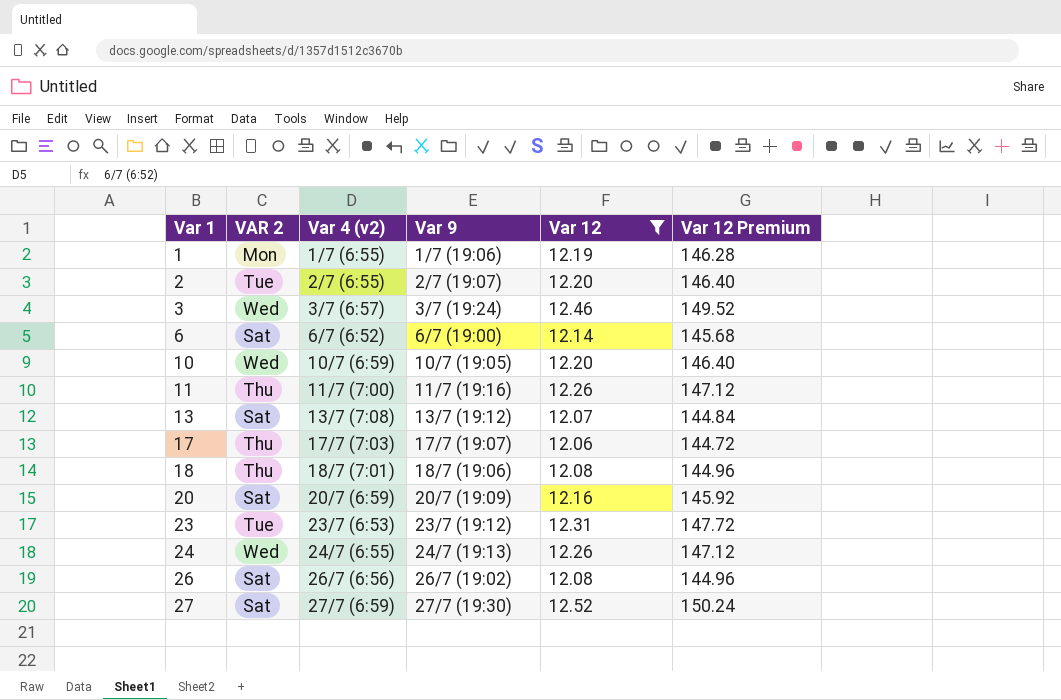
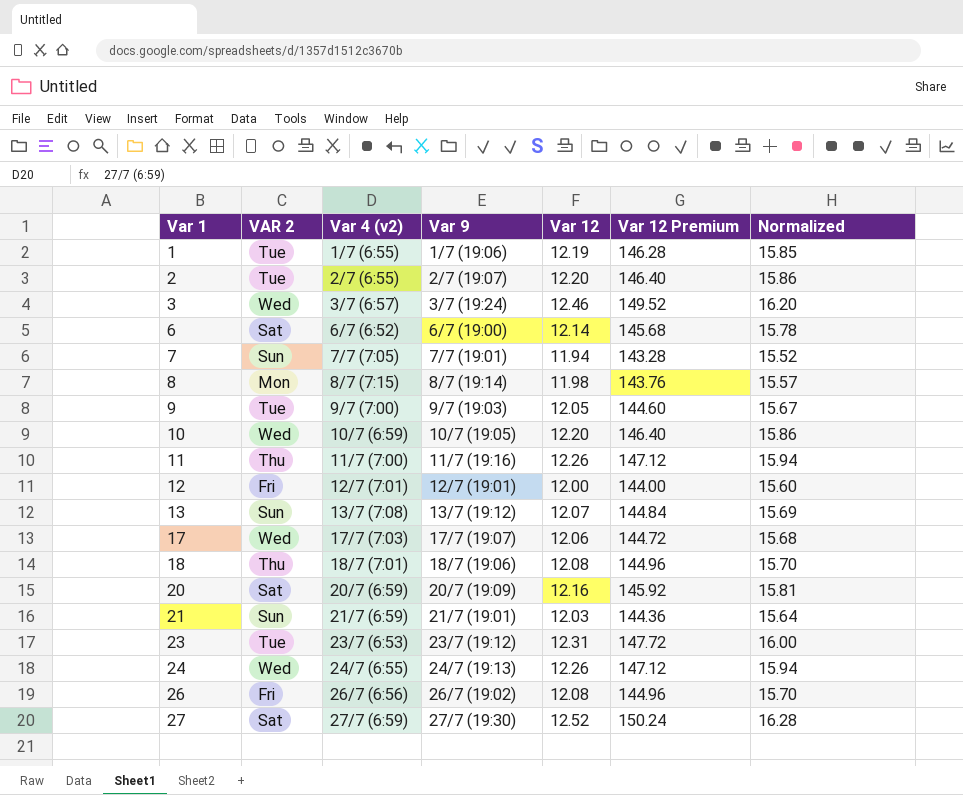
filter: Var 12 >= 12.06 -> none
column Normalized | formula: none -> [Var 12] * 1.3
1 | VAR 2: Mon -> Tue
13 | VAR 2: Sat -> Sun
17 | VAR 2: Thu -> Wed
26 | VAR 2: Sat -> Fri

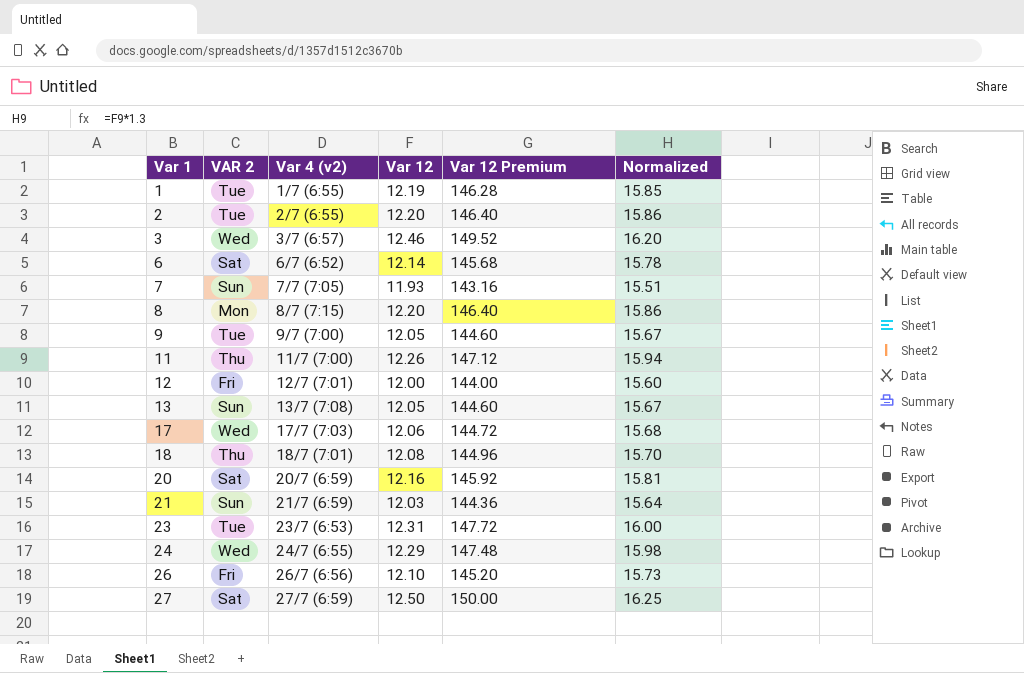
column Var 9 | position: 4 -> none
row 10: Wed | 10/7 (6:59) | 10/7 (19:05) | 12.20 | 146.40 | 15.86 -> none
7 | Var 12: 11.94 -> 11.93
7 | Var 12 Premium: 143.28 -> 143.16
7 | Normalized: 15.52 -> 15.51
8 | Var 12: 11.98 -> 12.20
8 | Var 12 Premium: 143.76 -> 146.40
8 | Normalized: 15.57 -> 15.86
13 | Var 12: 12.07 -> 12.05
13 | Var 12 Premium: 144.84 -> 144.60
13 | Normalized: 15.69 -> 15.67
24 | Var 12: 12.26 -> 12.29
24 | Var 12 Premium: 147.12 -> 147.48
24 | Normalized: 15.94 -> 15.98
26 | Var 12: 12.08 -> 12.10
26 | Var 12 Premium: 144.96 -> 145.20
26 | Normalized: 15.70 -> 15.73
27 | Var 12: 12.52 -> 12.50
27 | Var 12 Premium: 150.24 -> 150.00
27 | Normalized: 16.28 -> 16.25

